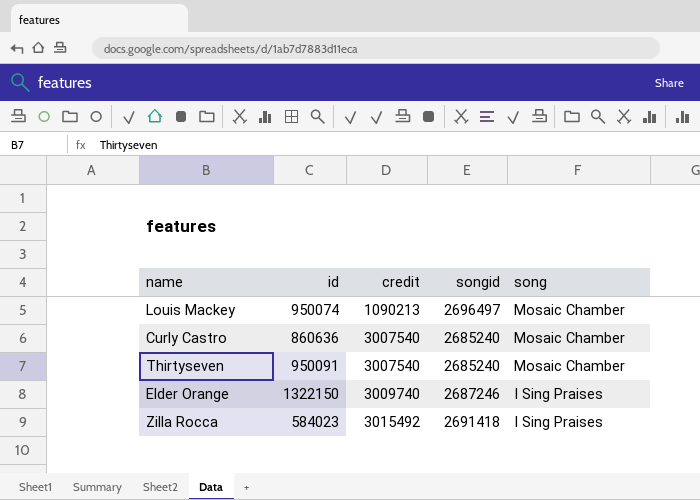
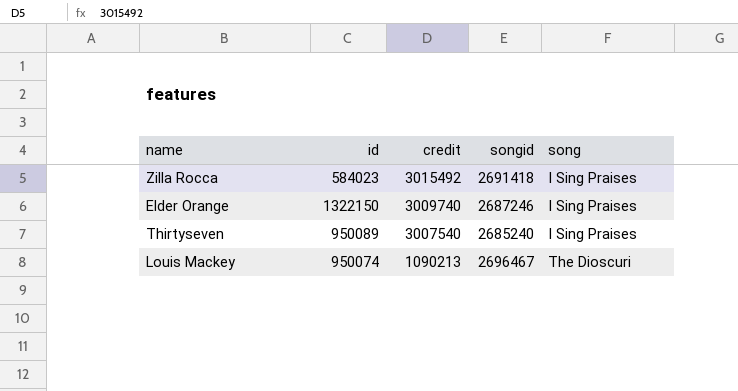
row order: credit ascending -> credit descending
row Curly Castro: 860636 | 3007540 | 2685240 | Mosaic Chamber -> none
Thirtyseven | id: 950091 -> 950089
Thirtyseven | song: Mosaic Chamber -> I Sing Praises
Louis Mackey | songid: 2696497 -> 2696467
Louis Mackey | song: Mosaic Chamber -> The Dioscuri

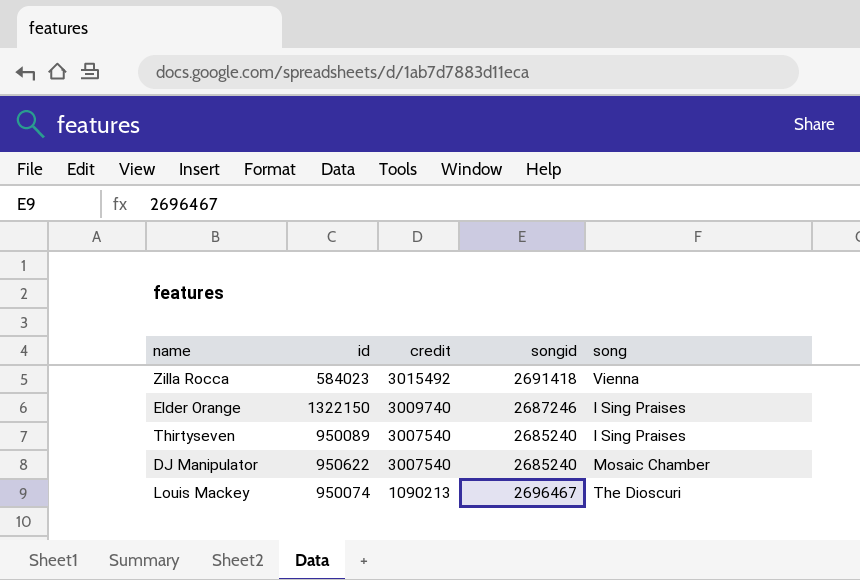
Zilla Rocca | song: I Sing Praises -> Vienna
row DJ Manipulator: none -> 950622 | 3007540 | 2685240 | Mosaic Chamber

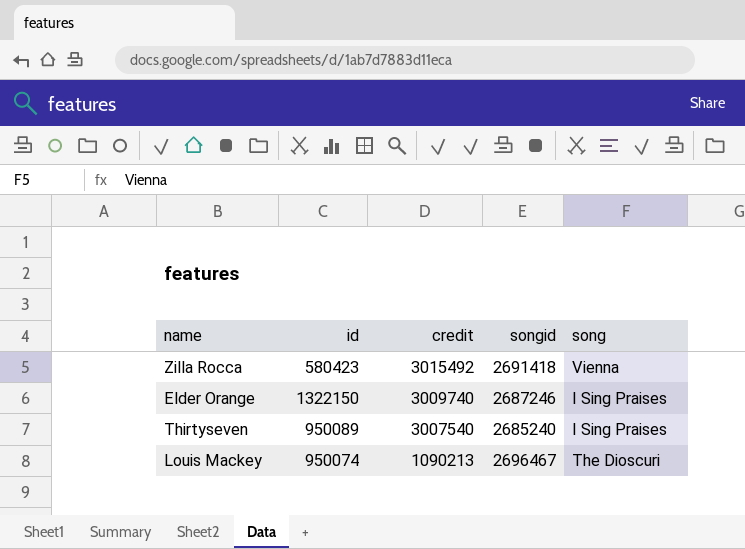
row DJ Manipulator: 950622 | 3007540 | 2685240 | Mosaic Chamber -> none
Zilla Rocca | id: 584023 -> 580423

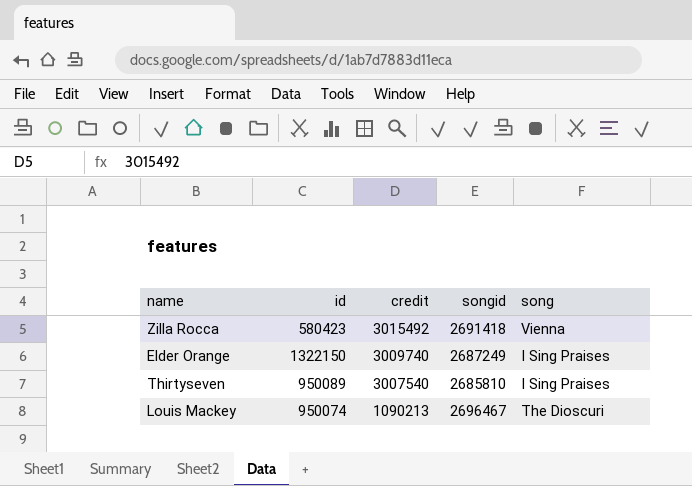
Elder Orange | songid: 2687246 -> 2687249
Thirtyseven | songid: 2685240 -> 2685810

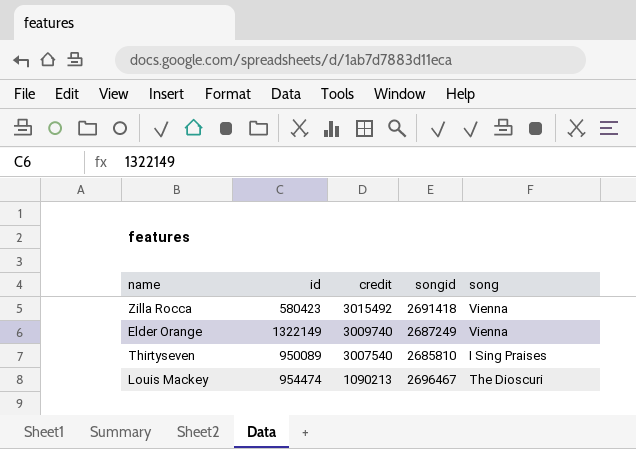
Elder Orange | id: 1322150 -> 1322149
Elder Orange | song: I Sing Praises -> Vienna
Louis Mackey | id: 950074 -> 954474

